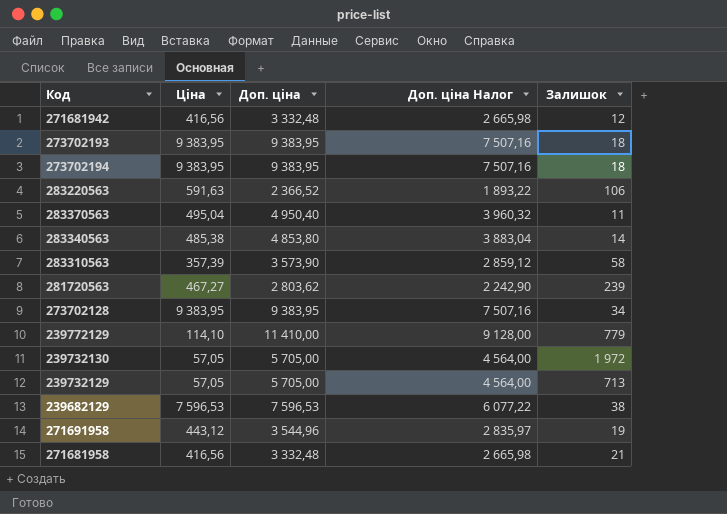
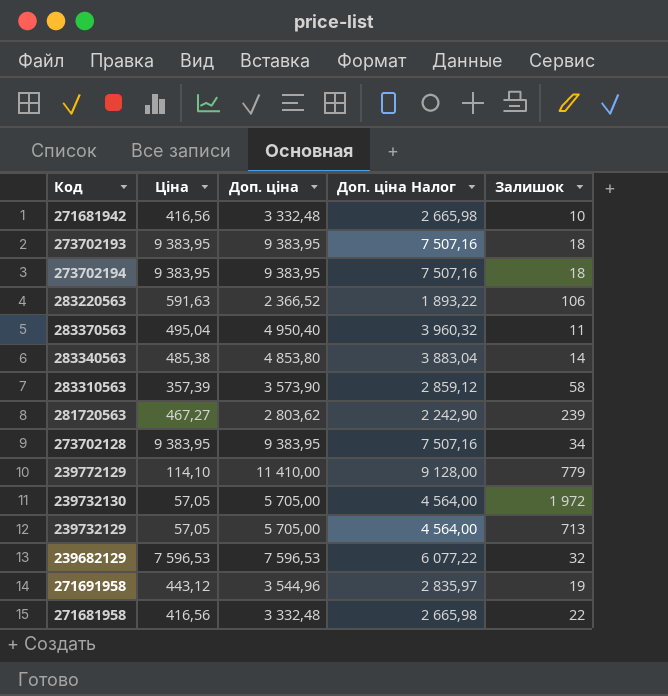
271681942 | Залишок: 12 -> 10
239682129 | Залишок: 38 -> 32
271681958 | Залишок: 21 -> 22

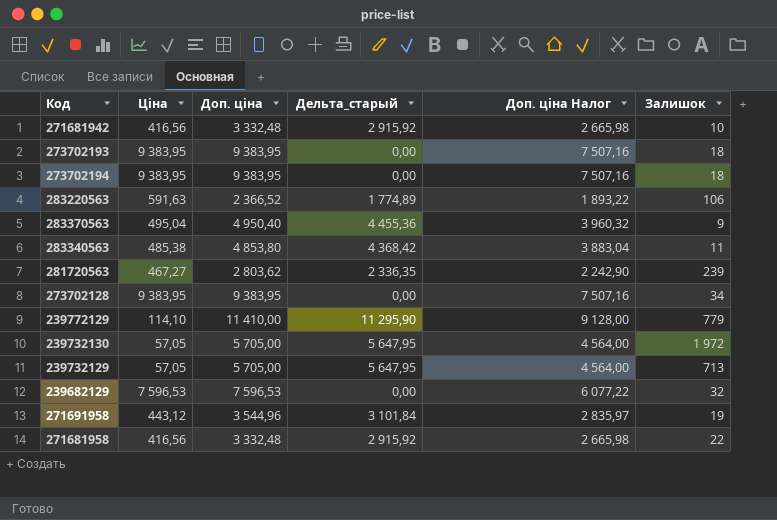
column Дельта_старый | formula: none -> [Доп. ціна] - [Ціна]
row 283310563: 357,39 | 3 573,90 | 2 859,12 | 58 -> none
283370563 | Залишок: 11 -> 9
283340563 | Залишок: 14 -> 11

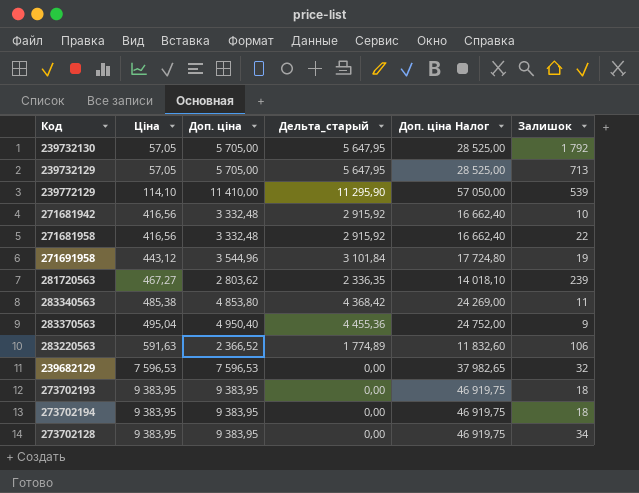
row order: none -> Ціна ascending
column Доп. ціна Налог | formula: [Доп. ціна] * 0,8 -> [Доп. ціна] * 5
239732130 | Залишок: 1 972 -> 1 792
239772129 | Залишок: 779 -> 539

